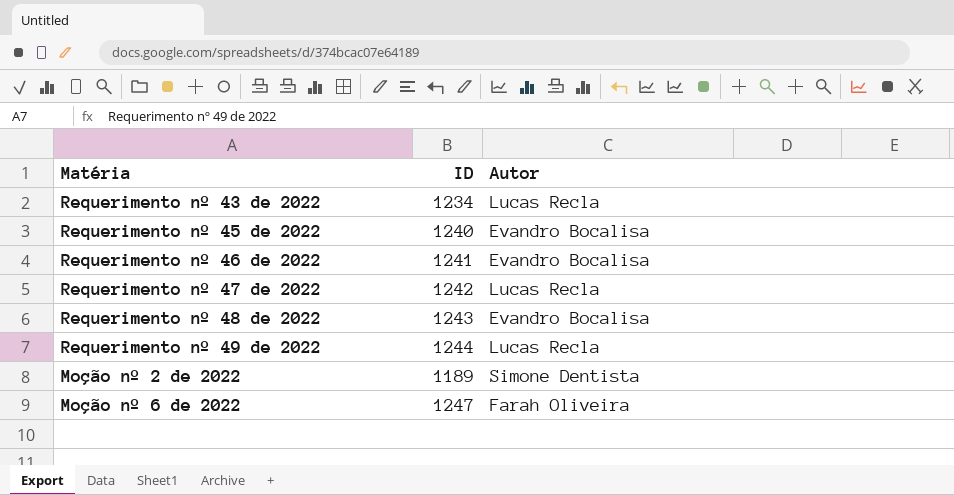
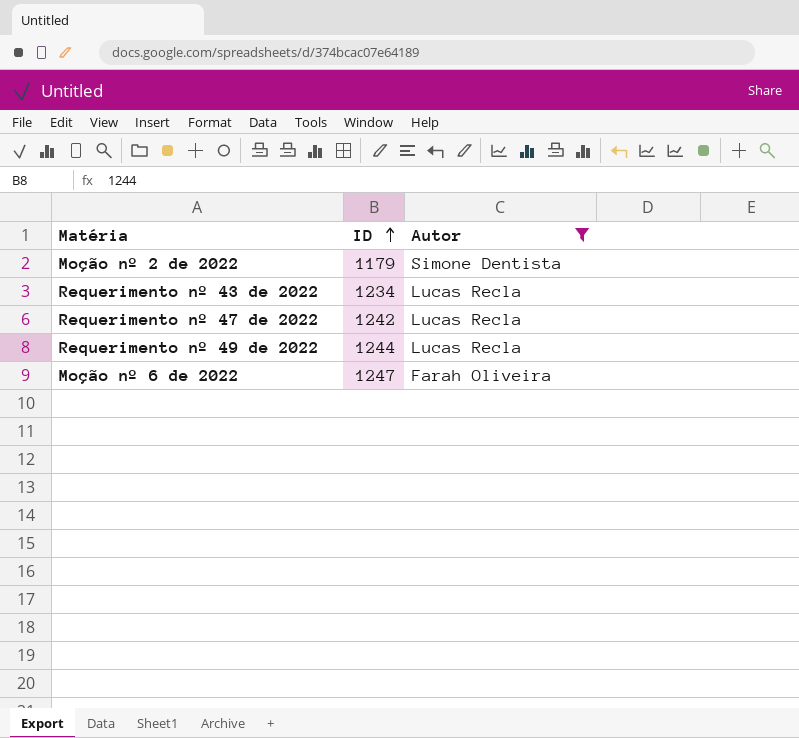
filter: none -> Autor != Evandro Bocalisa
row order: none -> ID ascending
Moção nº 2 de 2022 | ID: 1189 -> 1179

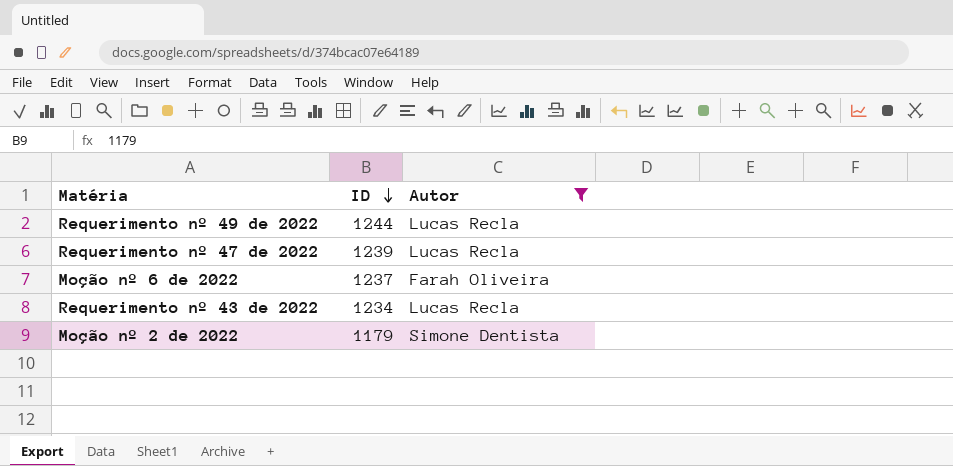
row order: ID ascending -> ID descending
Requerimento nº 47 de 2022 | ID: 1242 -> 1239
Moção nº 6 de 2022 | ID: 1247 -> 1237

